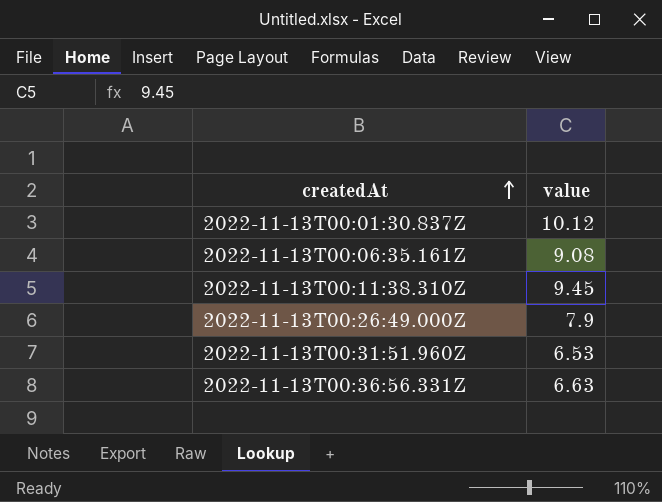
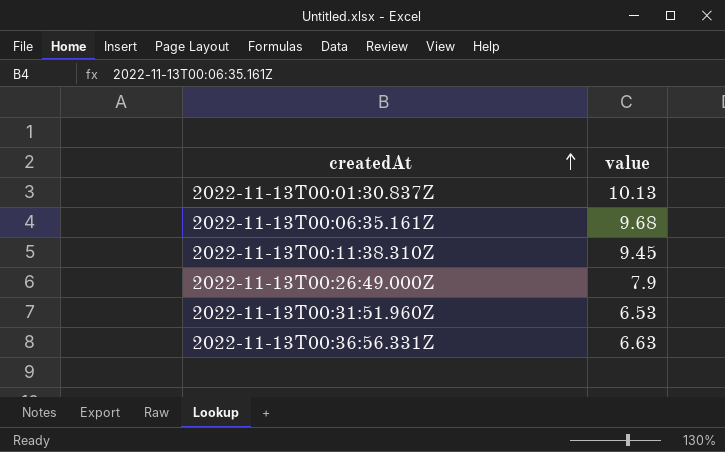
2022-11-13T00:01:30.837Z | value: 10.12 -> 10.13
2022-11-13T00:06:35.161Z | value: 9.08 -> 9.68

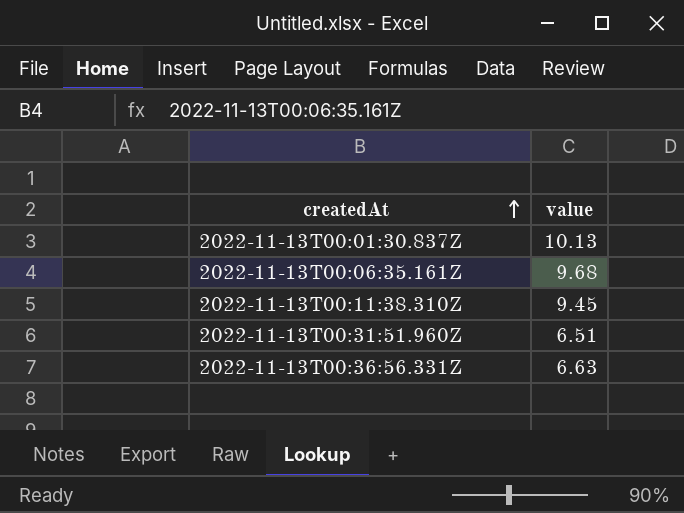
row 2022-11-13T00:26:49.000Z: 7.9 -> none
2022-11-13T00:31:51.960Z | value: 6.53 -> 6.51

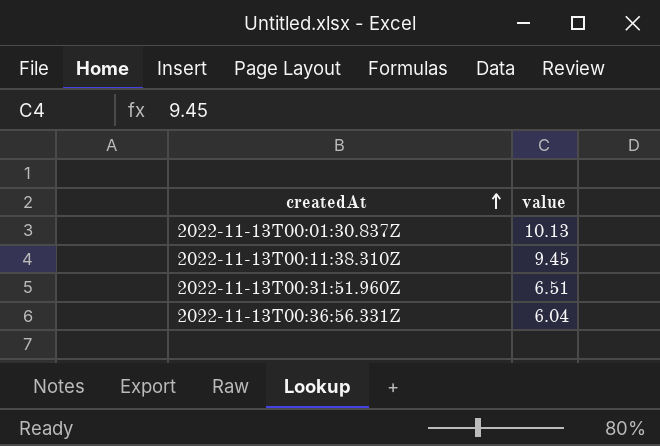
row 2022-11-13T00:06:35.161Z: 9.68 -> none
2022-11-13T00:36:56.331Z | value: 6.63 -> 6.04

